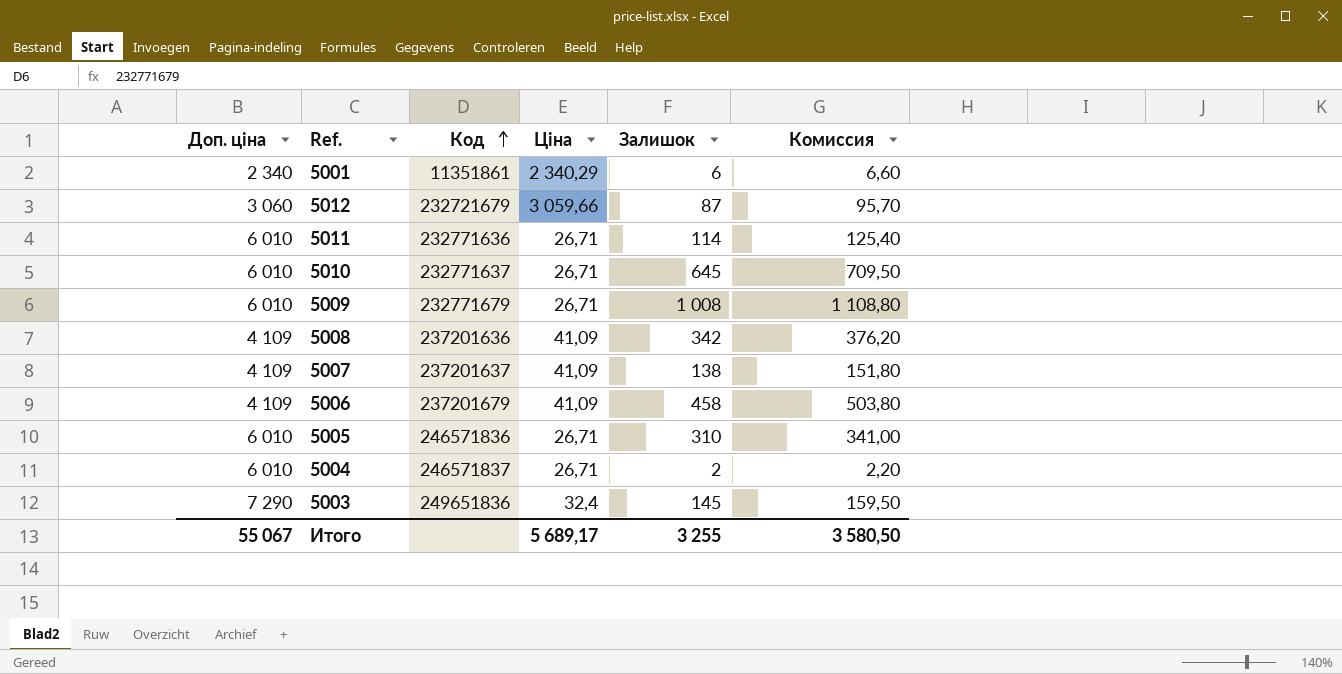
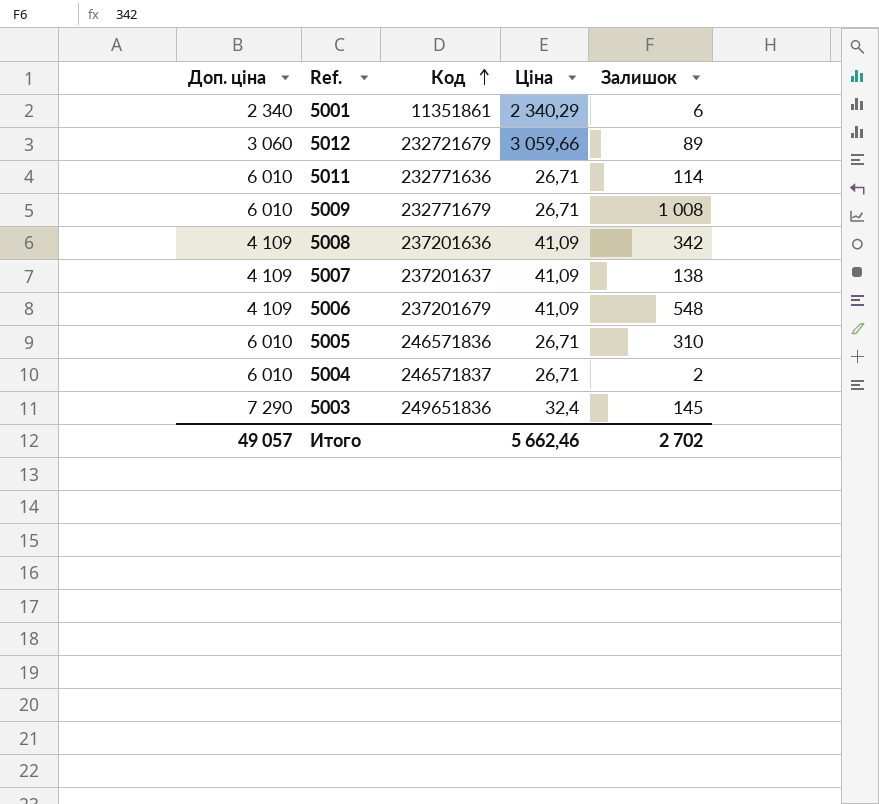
column Комиссия | formula: [Залишок] * 1,1 -> none
row 5010: 6 010 | 232771637 | 26,71 | 645 | 709,50 -> none
5012 | Залишок: 87 -> 89
5006 | Залишок: 458 -> 548
Итого | Доп. ціна: 55 067 -> 49 057
Итого | Ціна: 5 689,17 -> 5 662,46
Итого | Залишок: 3 255 -> 2 702

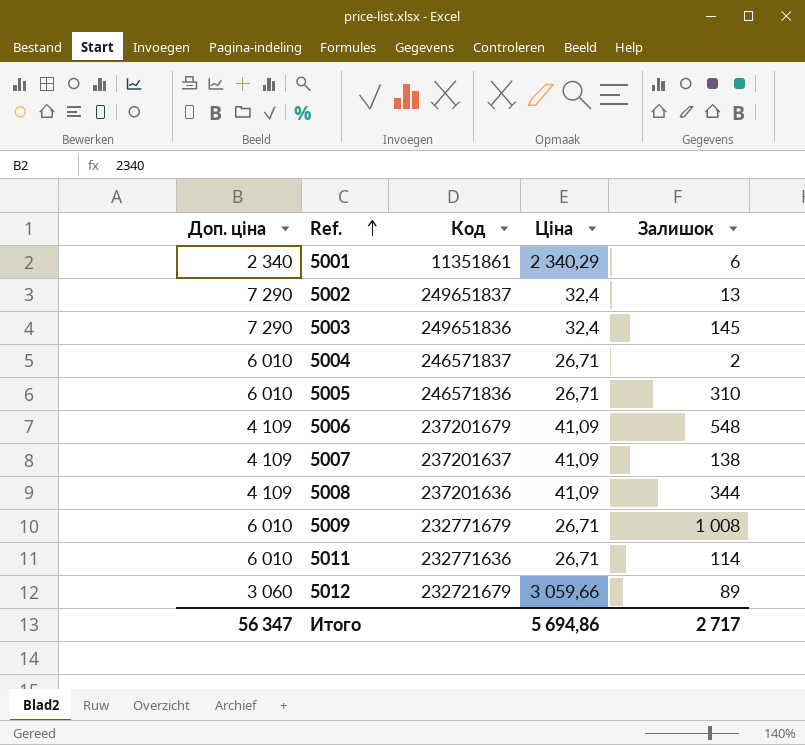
row order: Код ascending -> Ref. ascending
row 5002: none -> 7 290 | 249651837 | 32,4 | 13
5008 | Залишок: 342 -> 344
Итого | Доп. ціна: 49 057 -> 56 347
Итого | Ціна: 5 662,46 -> 5 694,86
Итого | Залишок: 2 702 -> 2 717

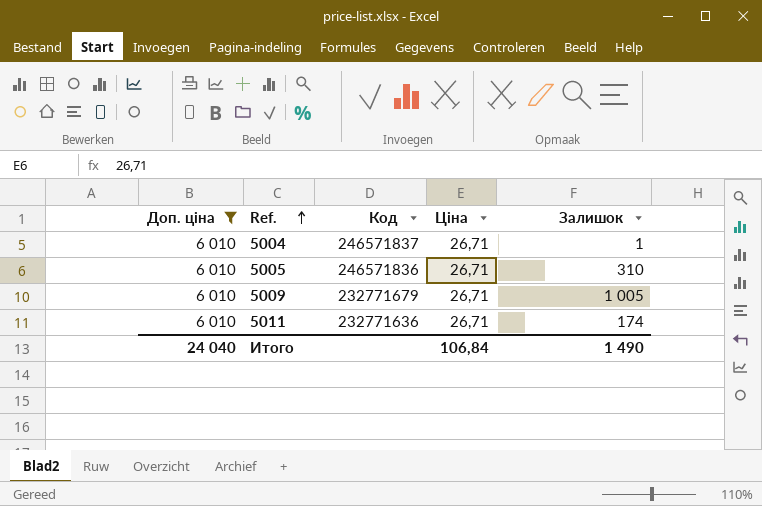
filter: none -> Доп. ціна = 6 010
5004 | Залишок: 2 -> 1
5009 | Залишок: 1 008 -> 1 005
5011 | Залишок: 114 -> 174
Итого | Доп. ціна: 56 347 -> 24 040
Итого | Ціна: 5 694,86 -> 106,84
Итого | Залишок: 2 717 -> 1 490

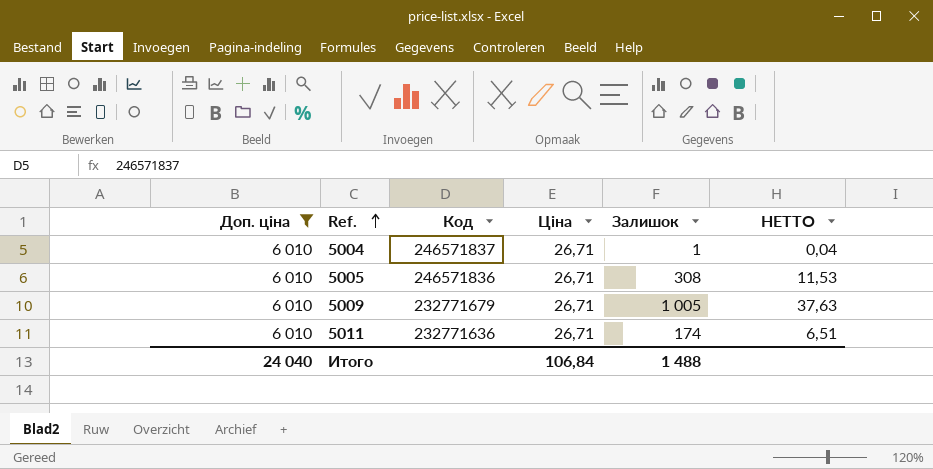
column НЕТТО | formula: none -> [Залишок] / [Ціна]
5005 | Залишок: 310 -> 308
Итого | Залишок: 1 490 -> 1 488

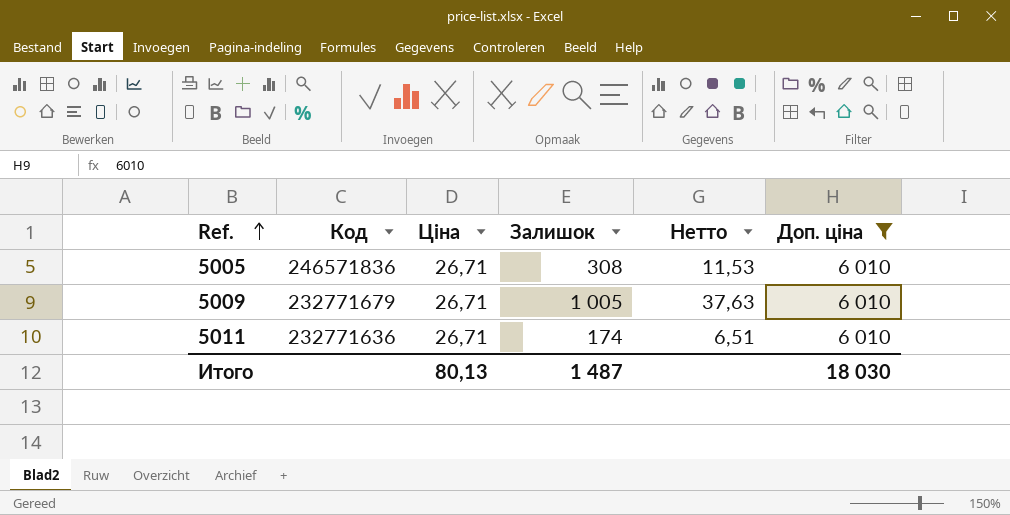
column name: НЕТТО -> Нетто
column Доп. ціна | position: 1 -> 6
row 5004: 6 010 | 246571837 | 26,71 | 1 | 0,04 -> none
Итого | Ціна: 106,84 -> 80,13
Итого | Залишок: 1 488 -> 1 487
Итого | Доп. ціна: 24 040 -> 18 030

